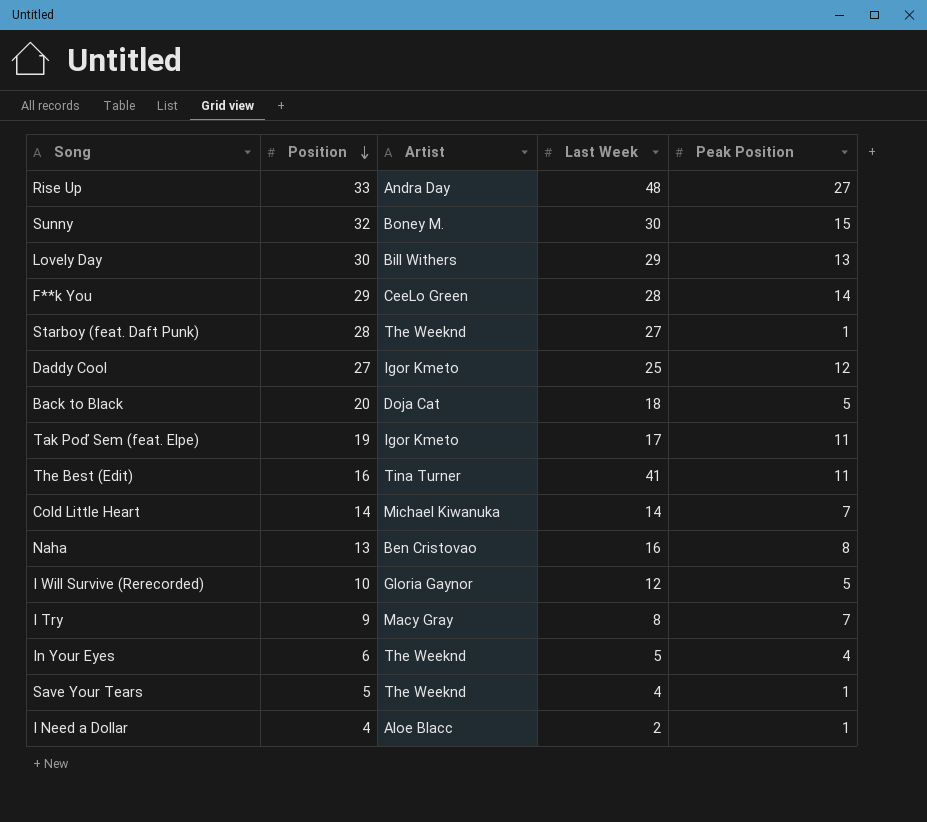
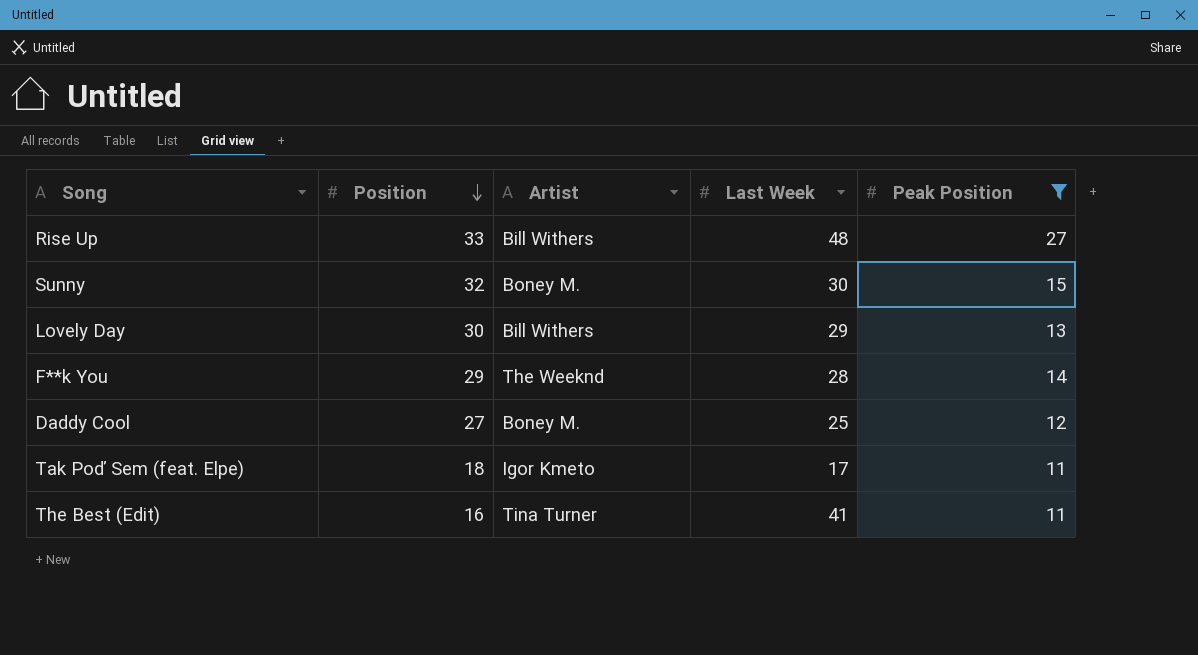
filter: none -> Peak Position >= 11
Rise Up | Artist: Andra Day -> Bill Withers
F**k You | Artist: CeeLo Green -> The Weeknd
Daddy Cool | Artist: Igor Kmeto -> Boney M.
Tak Poď Sem (feat. Elpe) | Position: 19 -> 18

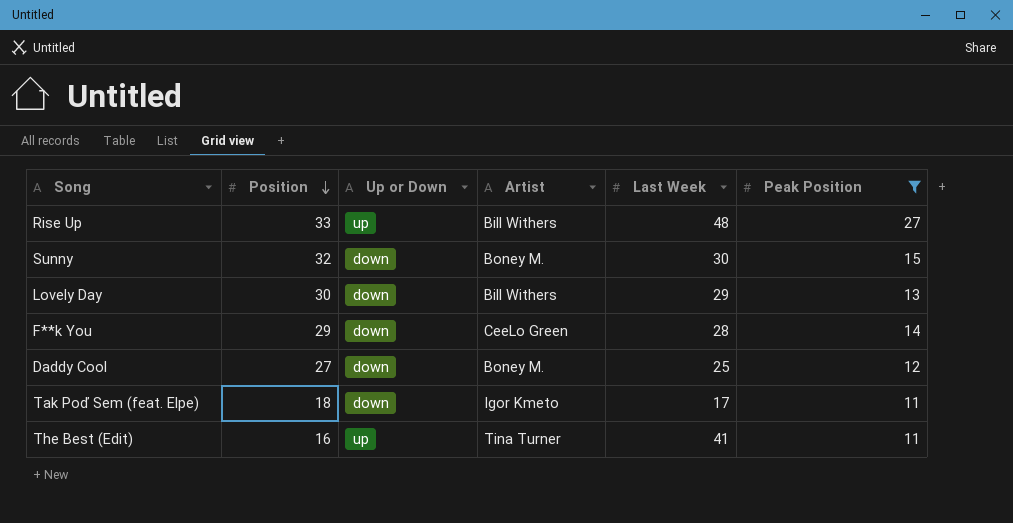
column Up or Down | position: none -> 3
F**k You | Artist: The Weeknd -> CeeLo Green

